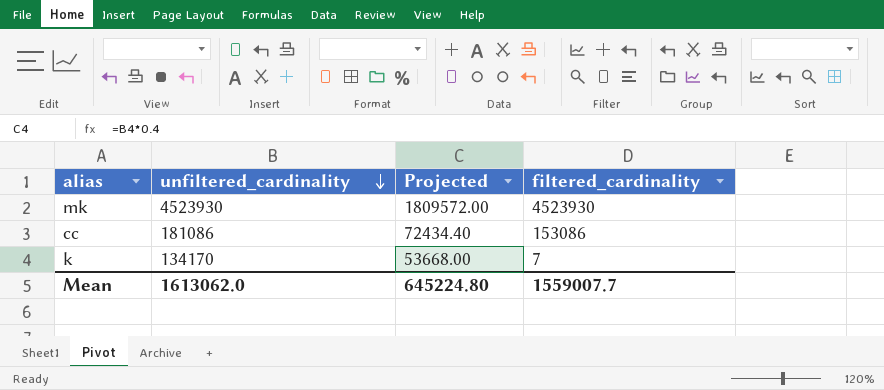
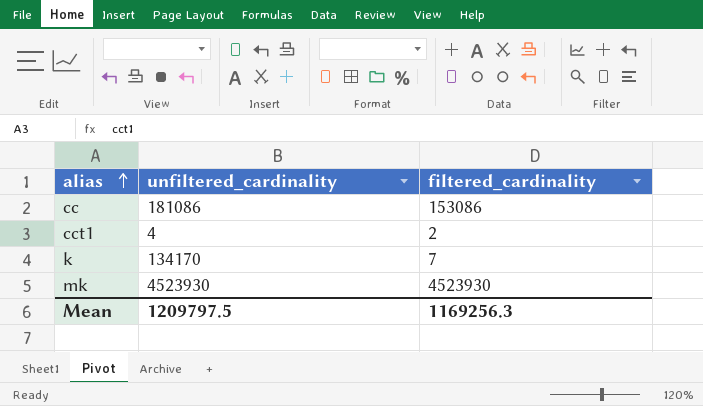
row order: unfiltered_cardinality descending -> alias ascending
column Projected | formula: [unfiltered_cardinality] * 0.4 -> none
row cct1: none -> 4 | 2
Mean | unfiltered_cardinality: 1613062.0 -> 1209797.5
Mean | filtered_cardinality: 1559007.7 -> 1169256.3

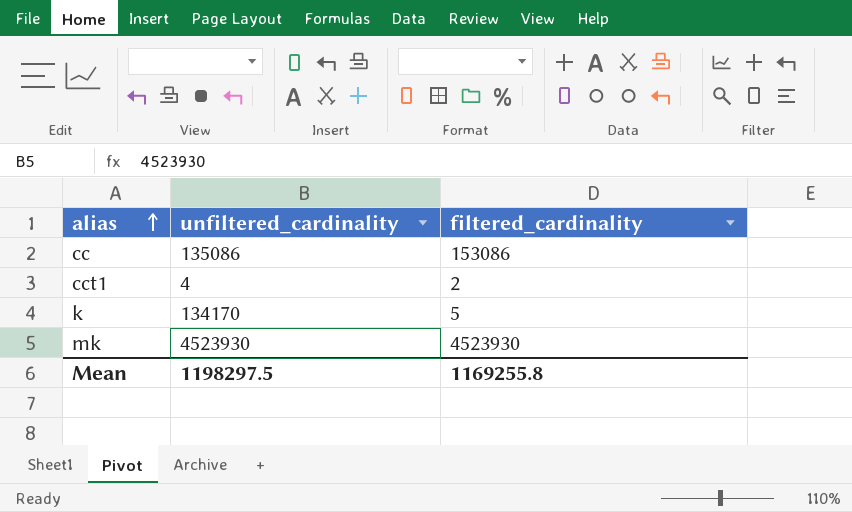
cc | unfiltered_cardinality: 181086 -> 135086
k | filtered_cardinality: 7 -> 5
Mean | unfiltered_cardinality: 1209797.5 -> 1198297.5
Mean | filtered_cardinality: 1169256.3 -> 1169255.8

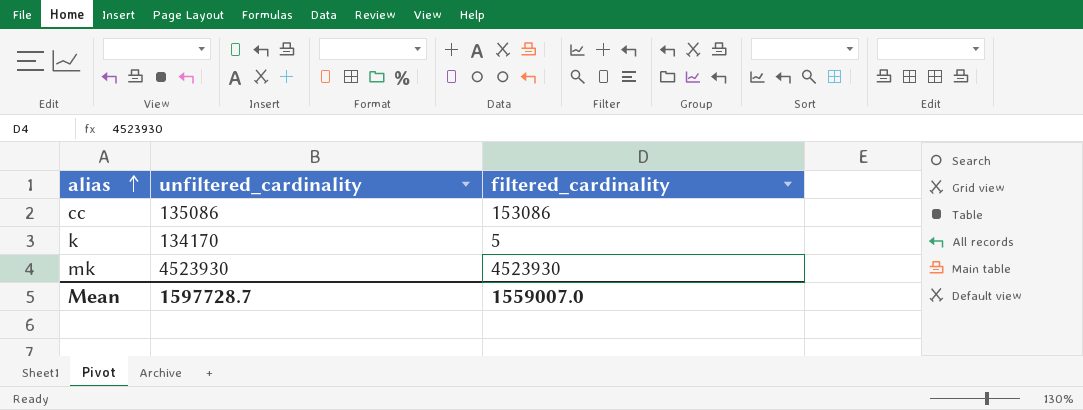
row cct1: 4 | 2 -> none
Mean | unfiltered_cardinality: 1198297.5 -> 1597728.7
Mean | filtered_cardinality: 1169255.8 -> 1559007.0

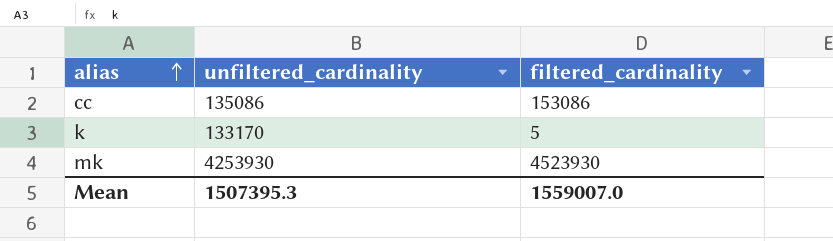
k | unfiltered_cardinality: 134170 -> 133170
mk | unfiltered_cardinality: 4523930 -> 4253930
Mean | unfiltered_cardinality: 1597728.7 -> 1507395.3

